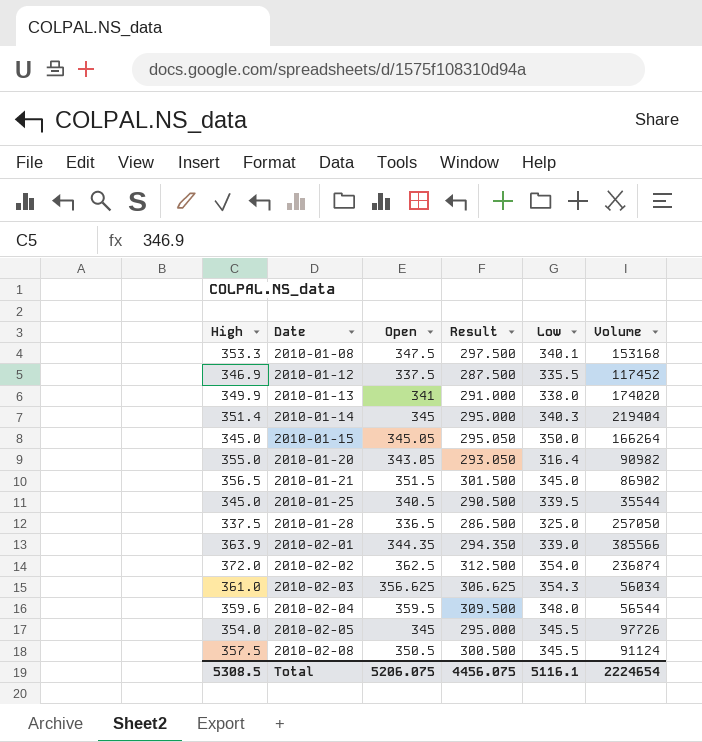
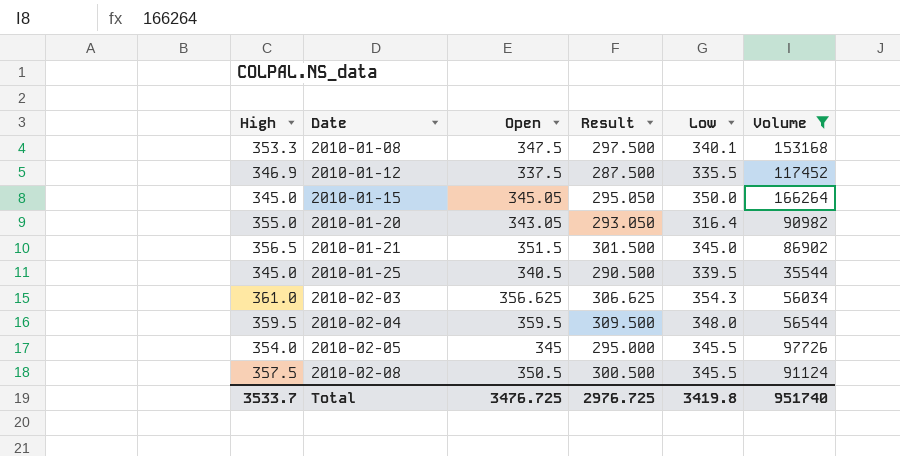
filter: none -> Volume <= 166264
2010-02-04 | High: 359.6 -> 359.5
Total | High: 5308.5 -> 3533.7
Total | Open: 5206.075 -> 3476.725
Total | Result: 4456.075 -> 2976.725
Total | Low: 5116.1 -> 3419.8
Total | Volume: 2224654 -> 951740

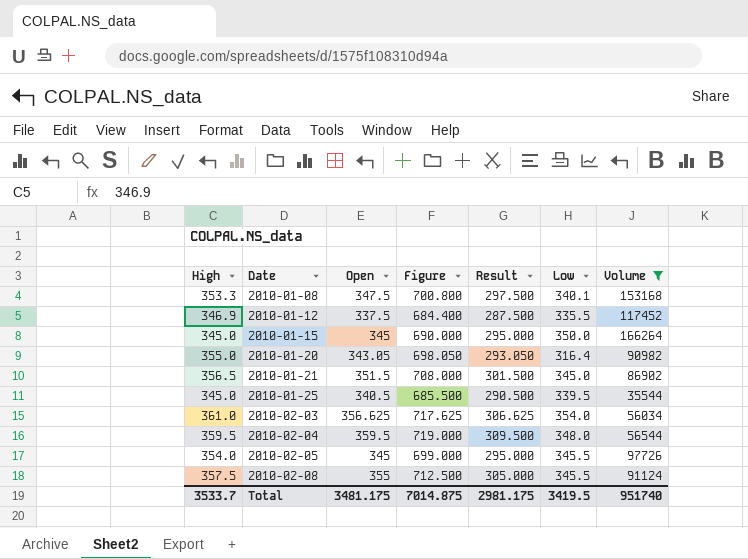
column Figure | formula: none -> [High] + [Open]
2010-01-15 | Open: 345.05 -> 345
2010-01-15 | Result: 295.050 -> 295.000
2010-02-03 | Low: 354.3 -> 354.0
2010-02-08 | Open: 350.5 -> 355
2010-02-08 | Result: 300.500 -> 305.000
Total | Open: 3476.725 -> 3481.175
Total | Result: 2976.725 -> 2981.175
Total | Low: 3419.8 -> 3419.5

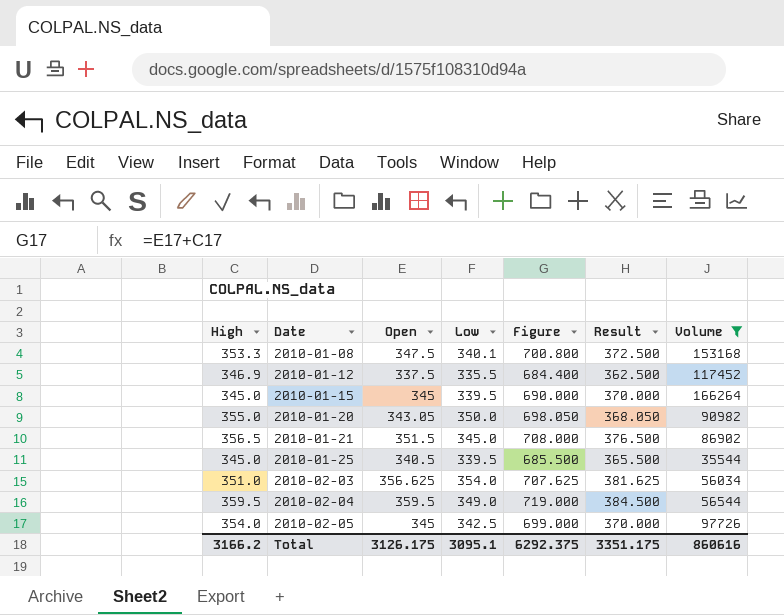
column Low | position: 6 -> 4
column Result | formula: [Open] - 50 -> [Open] + 25
row 2010-02-08: 357.5 | 355 | 712.500 | 305.000 | 345.5 | 91124 -> none
2010-01-15 | Low: 350.0 -> 339.5
2010-01-20 | Low: 316.4 -> 350.0
2010-02-03 | High: 361.0 -> 351.0
2010-02-03 | Figure: 717.625 -> 707.625
2010-02-04 | Low: 348.0 -> 349.0
2010-02-05 | Low: 345.5 -> 342.5
Total | High: 3533.7 -> 3166.2
Total | Open: 3481.175 -> 3126.175
Total | Low: 3419.5 -> 3095.1
Total | Figure: 7014.875 -> 6292.375
Total | Result: 2981.175 -> 3351.175
Total | Volume: 951740 -> 860616

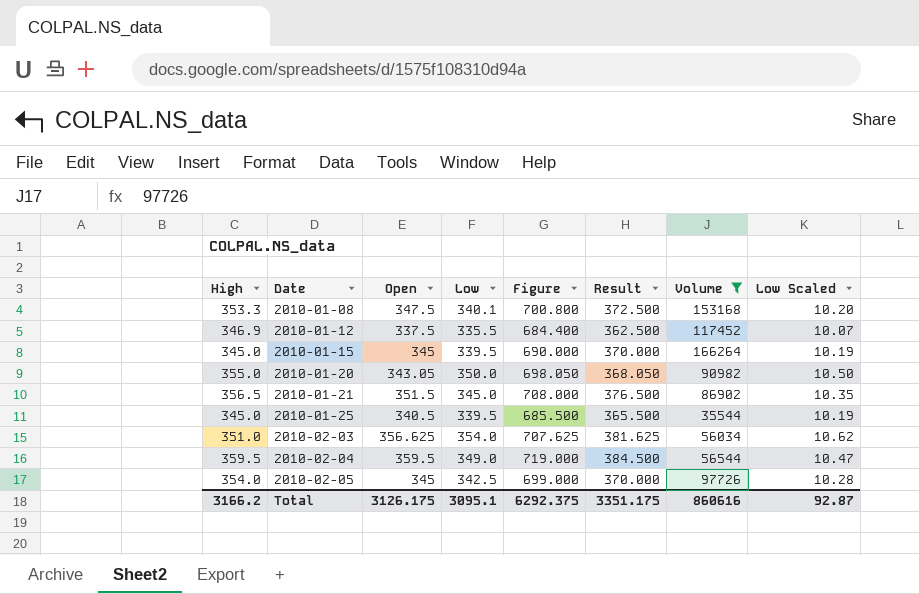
column Low Scaled | formula: none -> [Low] * 0.03

